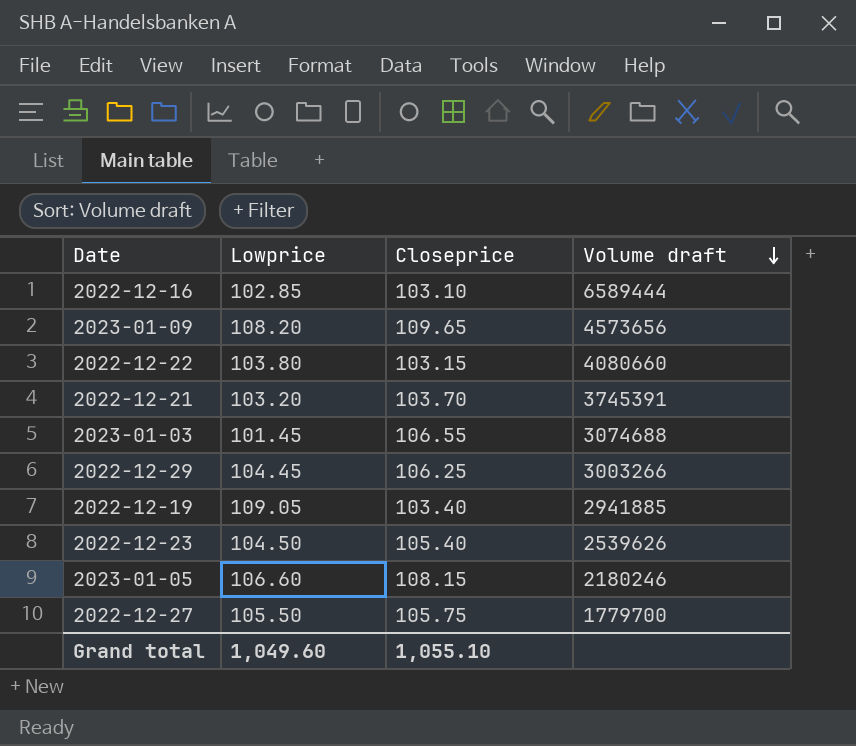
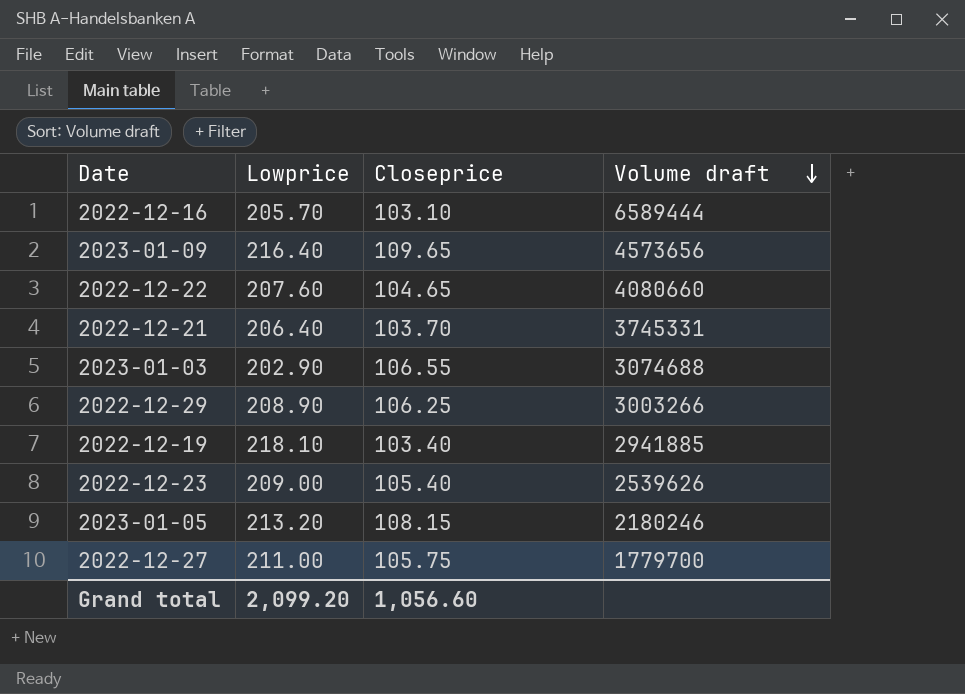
2022-12-16 | Lowprice: 102.85 -> 205.70
2023-01-09 | Lowprice: 108.20 -> 216.40
2022-12-22 | Lowprice: 103.80 -> 207.60
2022-12-22 | Closeprice: 103.15 -> 104.65
2022-12-21 | Lowprice: 103.20 -> 206.40
2022-12-21 | Volume draft: 3745391 -> 3745331
2023-01-03 | Lowprice: 101.45 -> 202.90
2022-12-29 | Lowprice: 104.45 -> 208.90
2022-12-19 | Lowprice: 109.05 -> 218.10
2022-12-23 | Lowprice: 104.50 -> 209.00
2023-01-05 | Lowprice: 106.60 -> 213.20
2022-12-27 | Lowprice: 105.50 -> 211.00
Grand total | Lowprice: 1,049.60 -> 2,099.20
Grand total | Closeprice: 1,055.10 -> 1,056.60

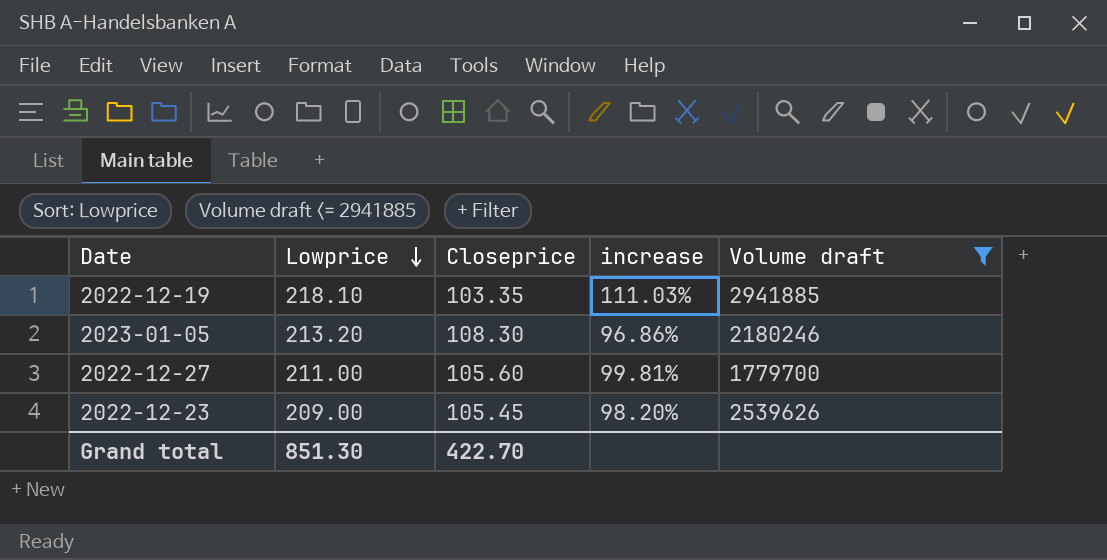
filter: none -> Volume draft <= 2941885
row order: Volume draft descending -> Lowprice descending
column increase | formula: none -> ([Lowprice] - [Closeprice]) / [Closeprice]
2022-12-19 | Closeprice: 103.40 -> 103.35
2023-01-05 | Closeprice: 108.15 -> 108.30
2022-12-27 | Closeprice: 105.75 -> 105.60
2022-12-23 | Closeprice: 105.40 -> 105.45
Grand total | Lowprice: 2,099.20 -> 851.30
Grand total | Closeprice: 1,056.60 -> 422.70

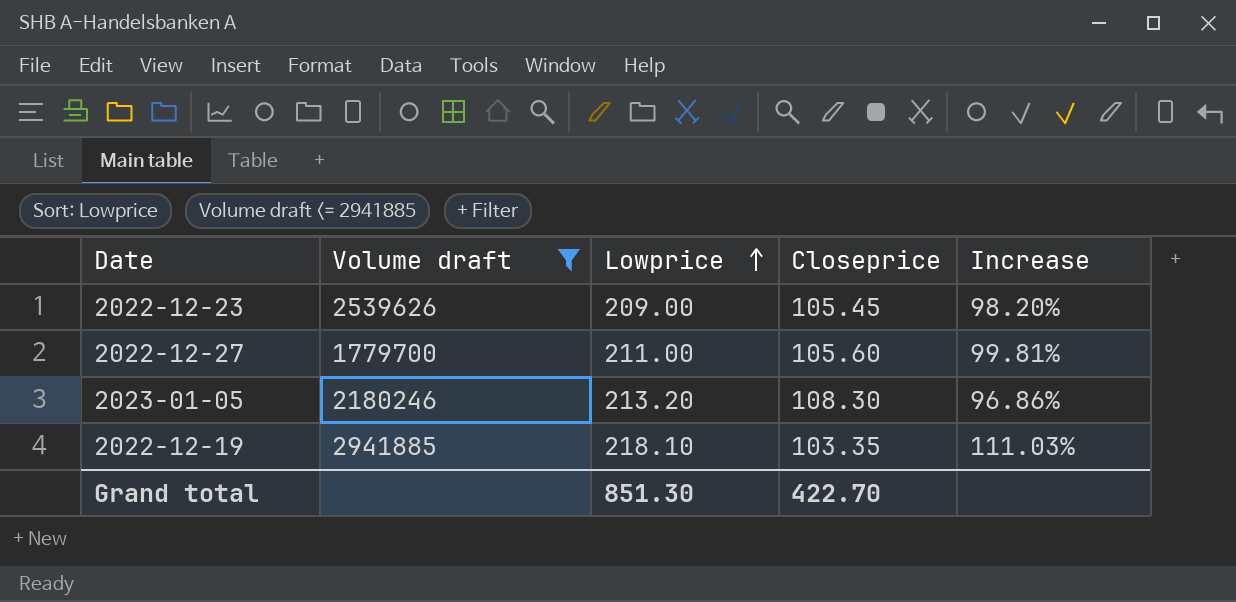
row order: Lowprice descending -> Lowprice ascending
column Volume draft | position: 5 -> 2
column name: increase -> Increase

